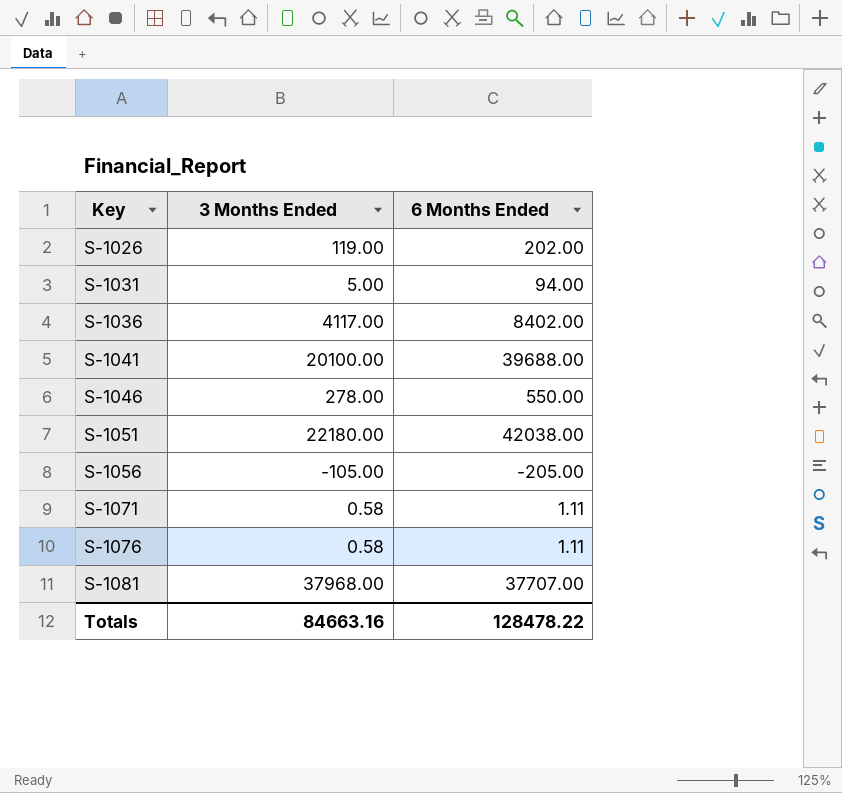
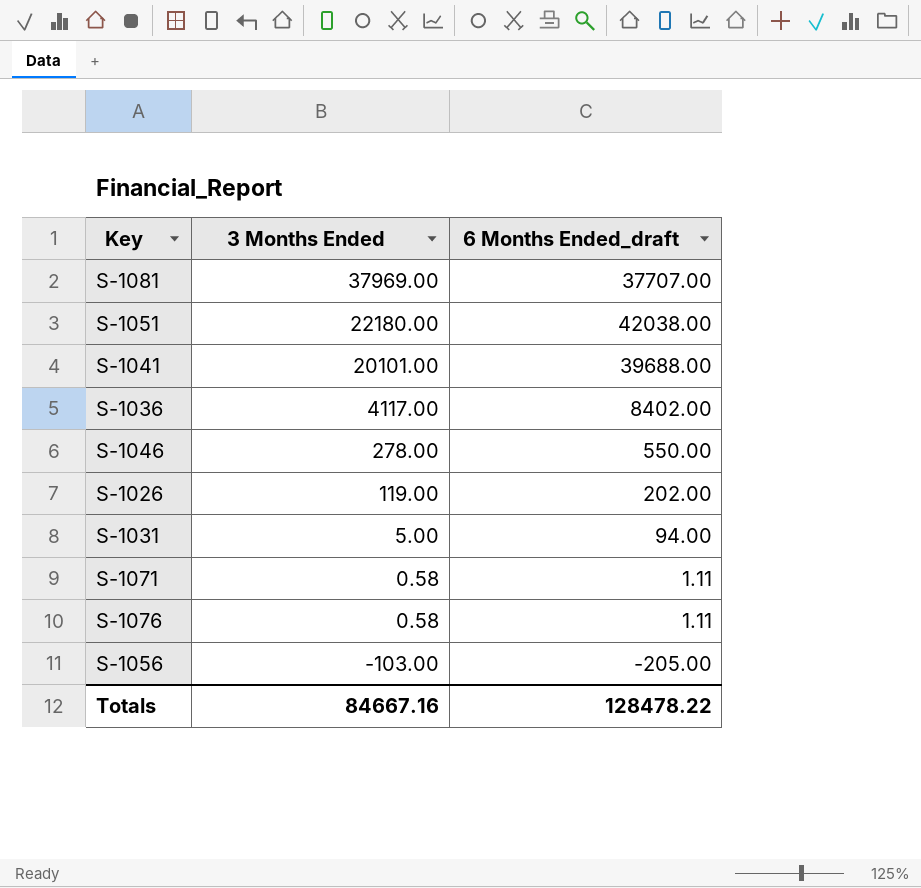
row order: Key ascending -> 3 Months Ended descending
column name: 6 Months Ended -> 6 Months Ended_draft
S-1081 | 3 Months Ended: 37968.00 -> 37969.00
S-1041 | 3 Months Ended: 20100.00 -> 20101.00
S-1056 | 3 Months Ended: -105.00 -> -103.00
Totals | 3 Months Ended: 84663.16 -> 84667.16

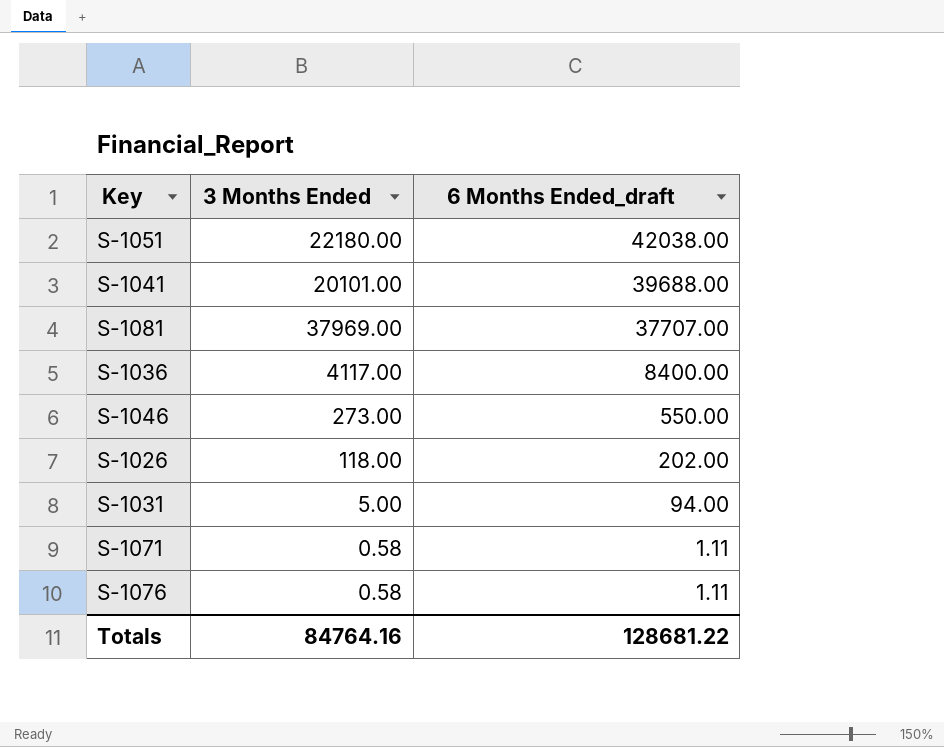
row order: 3 Months Ended descending -> 6 Months Ended_draft descending
row S-1056: -103.00 | -205.00 -> none
S-1036 | 6 Months Ended_draft: 8402.00 -> 8400.00
S-1046 | 3 Months Ended: 278.00 -> 273.00
S-1026 | 3 Months Ended: 119.00 -> 118.00
Totals | 3 Months Ended: 84667.16 -> 84764.16
Totals | 6 Months Ended_draft: 128478.22 -> 128681.22

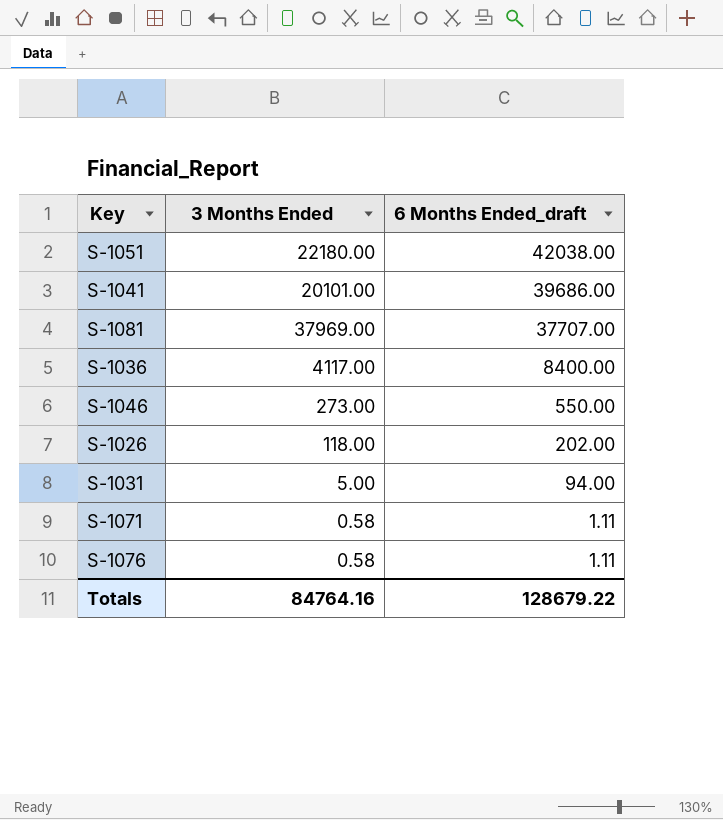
S-1041 | 6 Months Ended_draft: 39688.00 -> 39686.00
Totals | 6 Months Ended_draft: 128681.22 -> 128679.22

